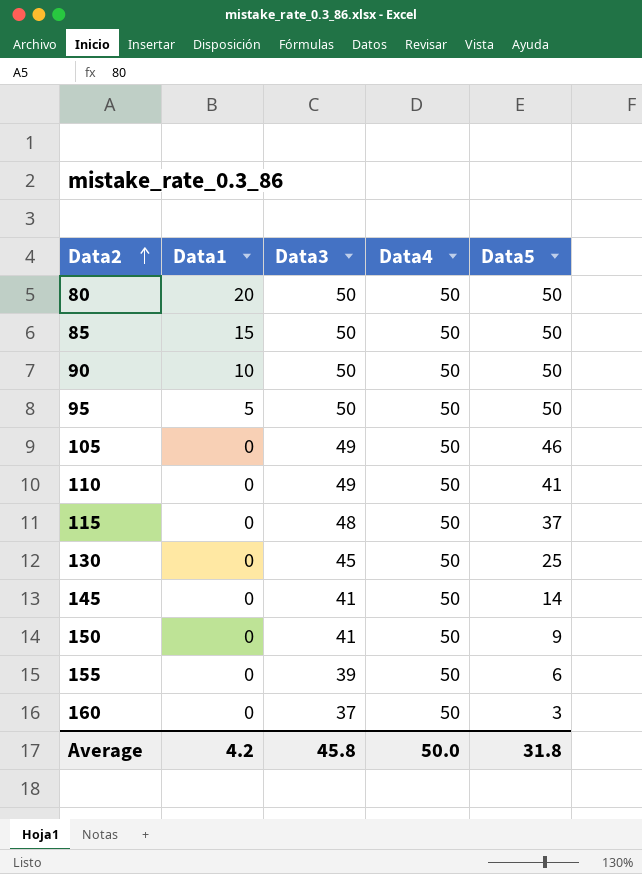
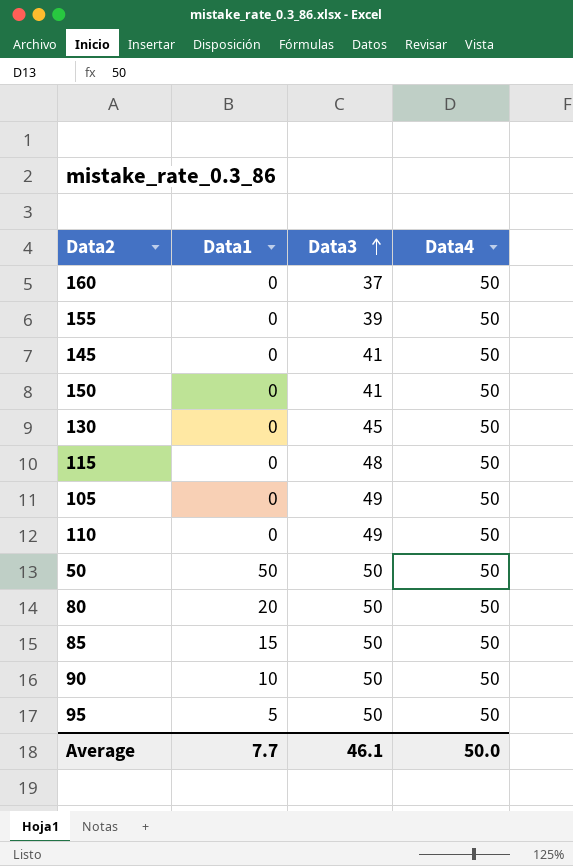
row order: Data2 ascending -> Data3 ascending
column Data5 | position: 5 -> none
row 50: none -> 50 | 50 | 50
Average | Data1: 4.2 -> 7.7
Average | Data3: 45.8 -> 46.1

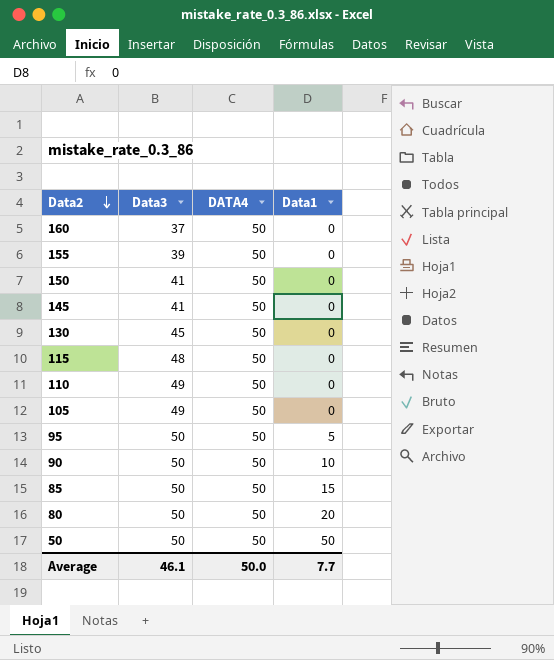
row order: Data3 ascending -> Data2 descending
column name: Data4 -> DATA4
column Data1 | position: 2 -> 4

